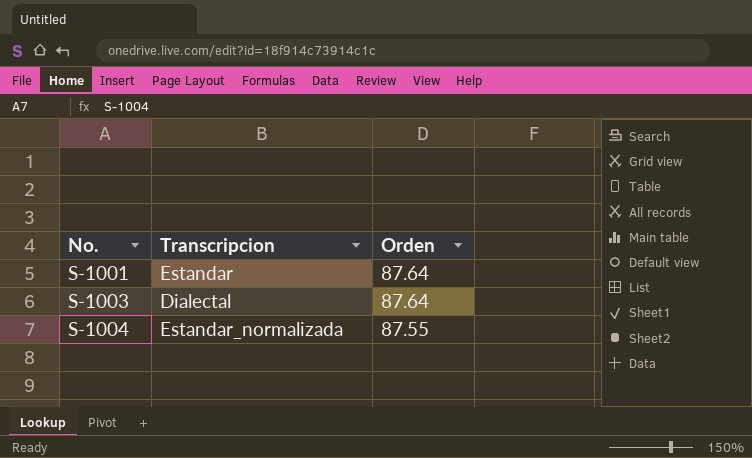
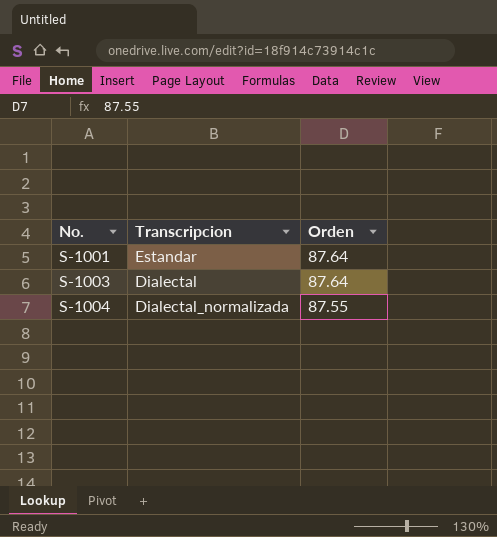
S-1004 | Transcripcion: Estandar_normalizada -> Dialectal_normalizada

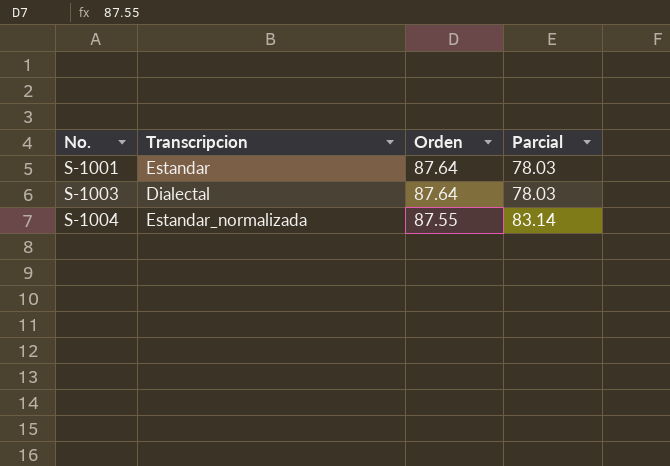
column Parcial | position: none -> 4
S-1004 | Transcripcion: Dialectal_normalizada -> Estandar_normalizada

